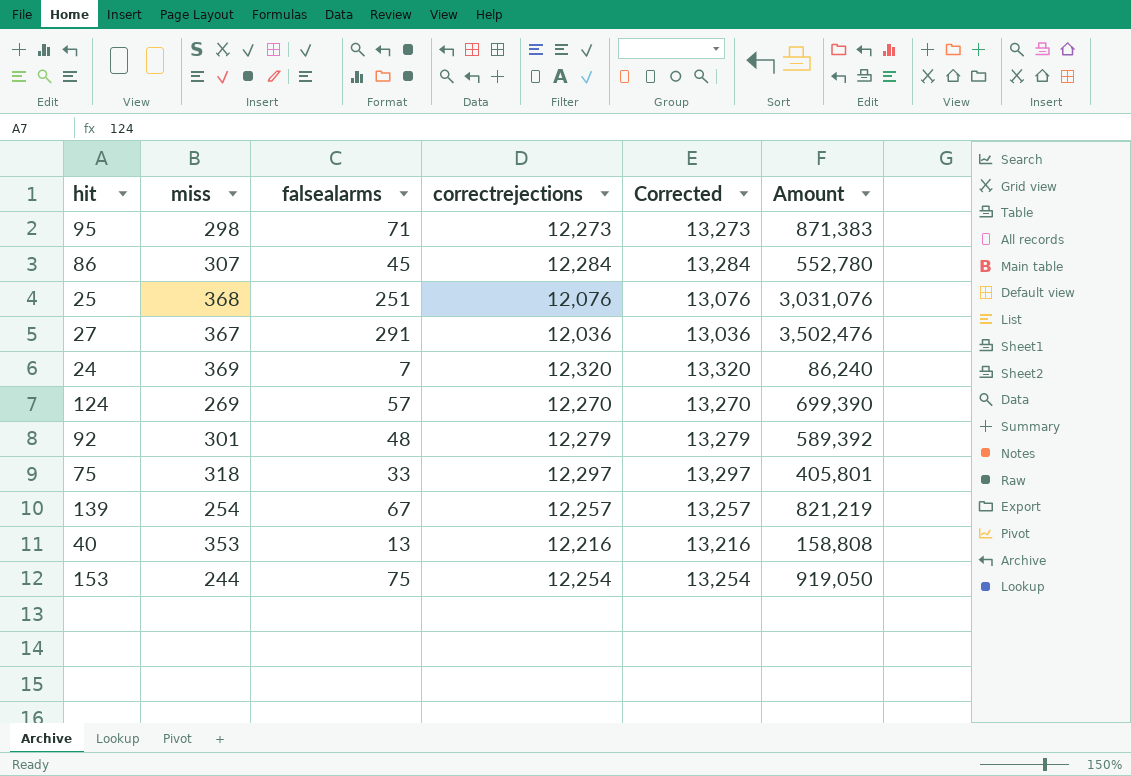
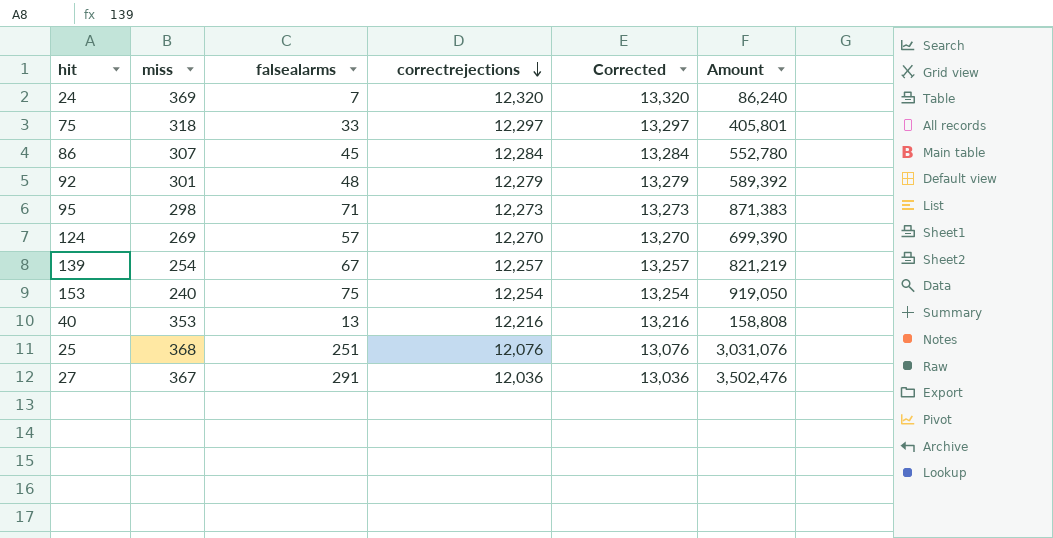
row order: none -> correctrejections descending
153 | miss: 244 -> 240

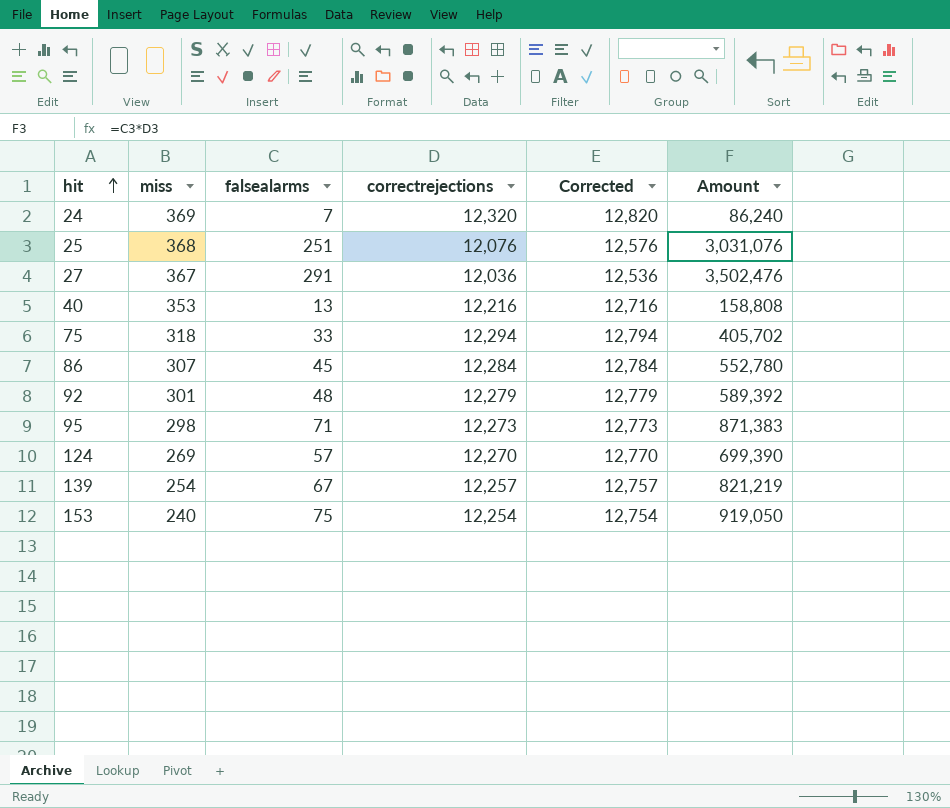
row order: correctrejections descending -> hit ascending
column Corrected | formula: [correctrejections] + 1000 -> [correctrejections] + 500
75 | correctrejections: 12,297 -> 12,294
75 | Amount: 405,801 -> 405,702

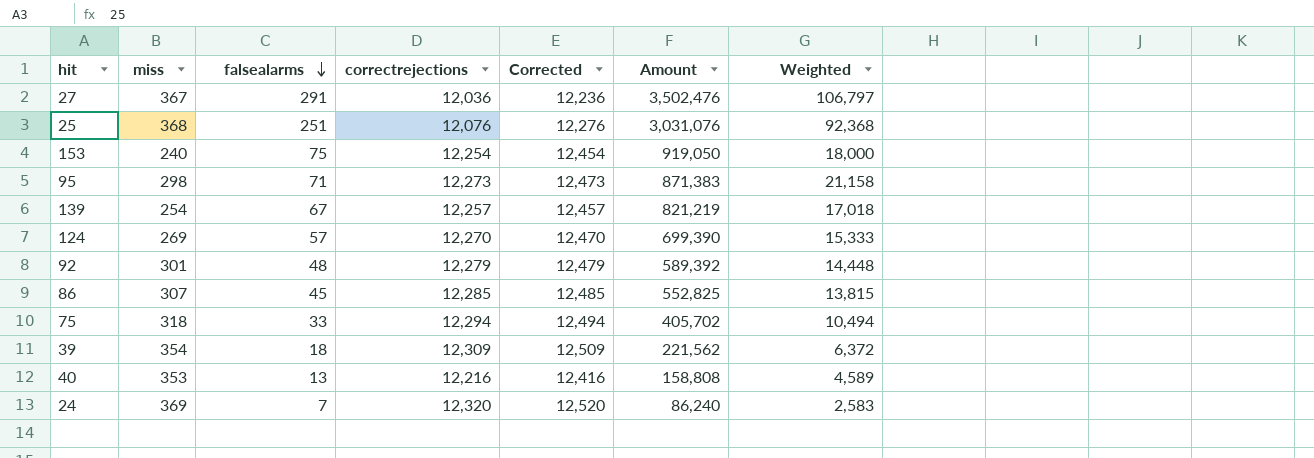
row order: hit ascending -> falsealarms descending
column Corrected | formula: [correctrejections] + 500 -> [correctrejections] + 200
column Weighted | formula: none -> [miss] * [falsealarms]
86 | correctrejections: 12,284 -> 12,285
86 | Amount: 552,780 -> 552,825
row 39: none -> 354 | 18 | 12,309 | 12,509 | 221,562 | 6,372

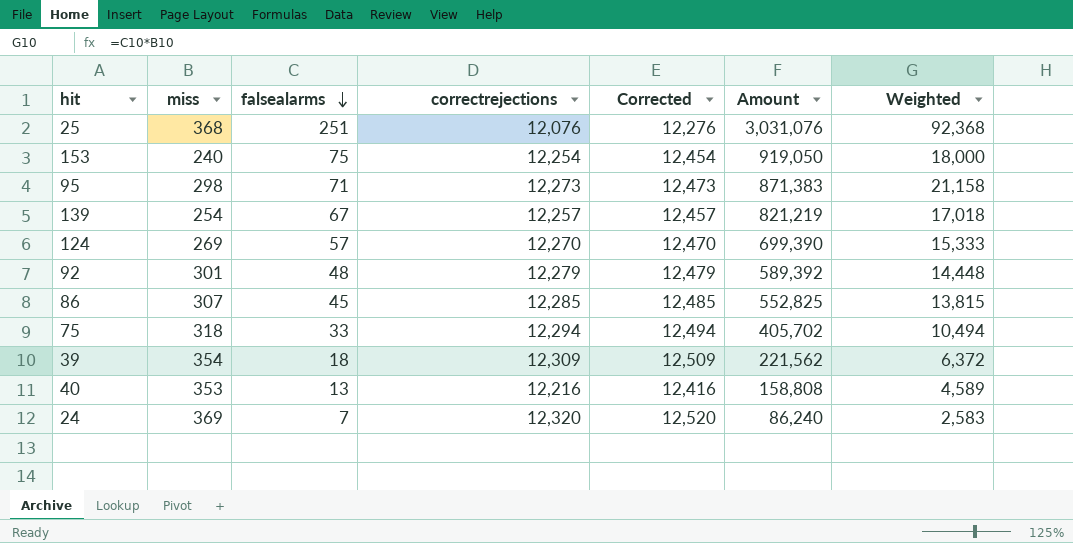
row 27: 367 | 291 | 12,036 | 12,236 | 3,502,476 | 106,797 -> none

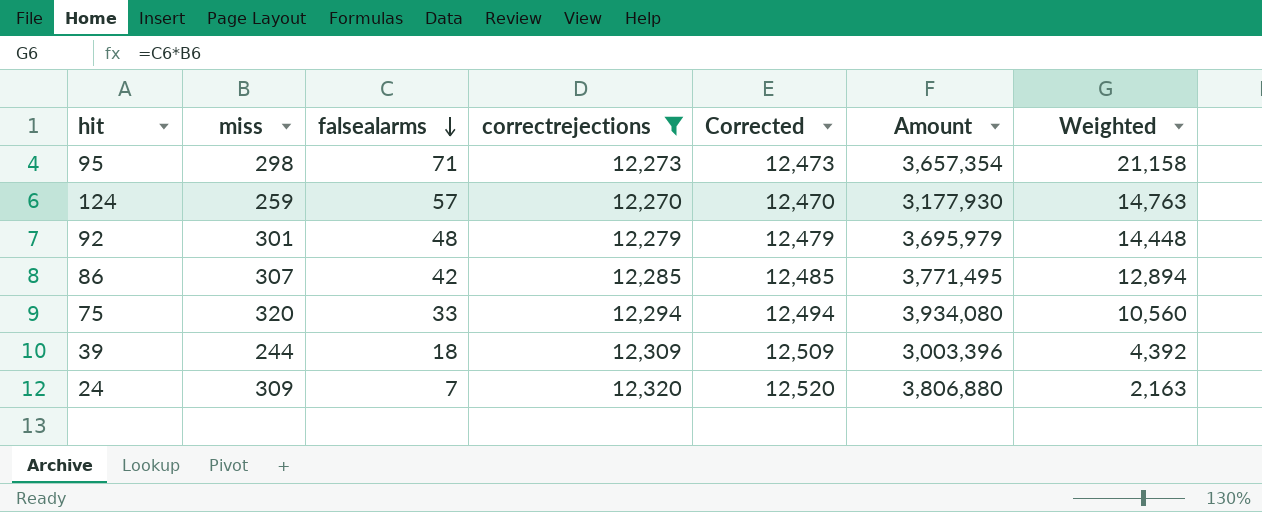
filter: none -> correctrejections >= 12,270
column Amount | formula: [falsealarms] * [correctrejections] -> [miss] * [correctrejections]
124 | miss: 269 -> 259
124 | Weighted: 15,333 -> 14,763
86 | falsealarms: 45 -> 42
86 | Weighted: 13,815 -> 12,894
75 | miss: 318 -> 320
75 | Weighted: 10,494 -> 10,560
39 | miss: 354 -> 244
39 | Weighted: 6,372 -> 4,392
24 | miss: 369 -> 309
24 | Weighted: 2,583 -> 2,163

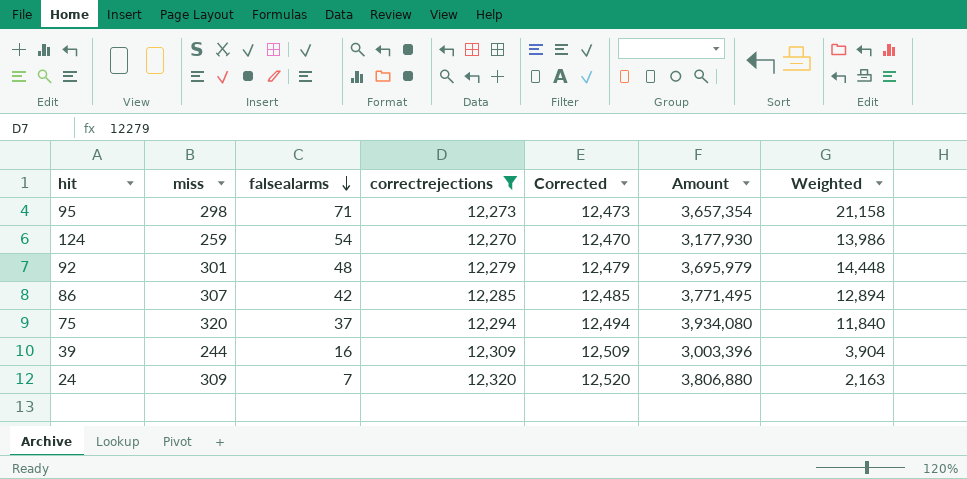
124 | falsealarms: 57 -> 54
124 | Weighted: 14,763 -> 13,986
75 | falsealarms: 33 -> 37
75 | Weighted: 10,560 -> 11,840
39 | falsealarms: 18 -> 16
39 | Weighted: 4,392 -> 3,904

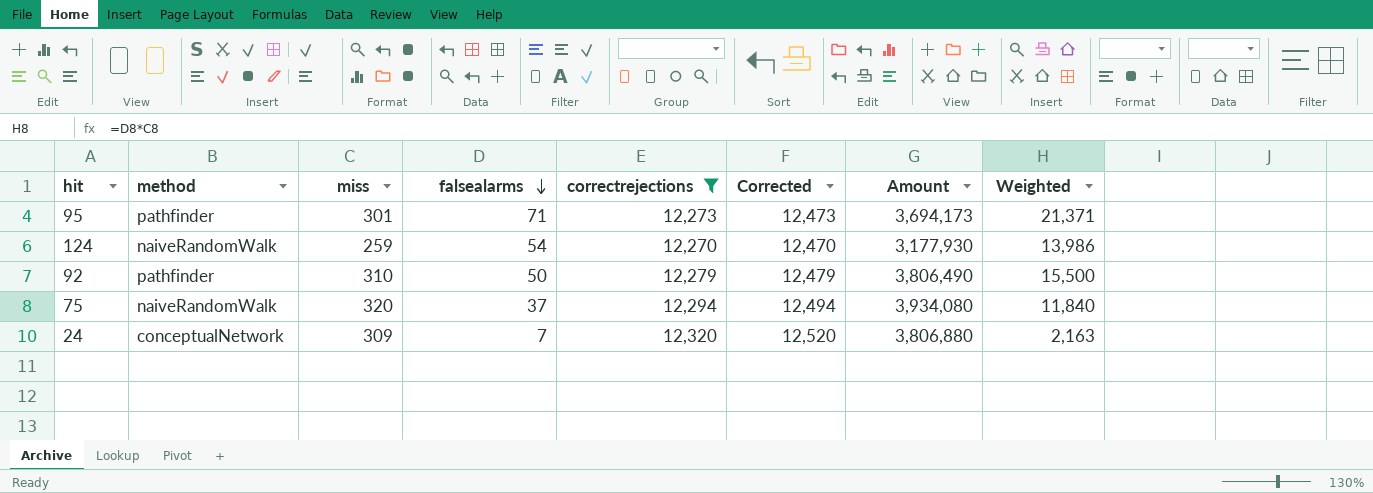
column method | position: none -> 2
row 86: 307 | 42 | 12,285 | 12,485 | 3,771,495 | 12,894 -> none
row 39: 244 | 16 | 12,309 | 12,509 | 3,003,396 | 3,904 -> none
95 | miss: 298 -> 301
95 | Amount: 3,657,354 -> 3,694,173
95 | Weighted: 21,158 -> 21,371
92 | miss: 301 -> 310
92 | falsealarms: 48 -> 50
92 | Amount: 3,695,979 -> 3,806,490
92 | Weighted: 14,448 -> 15,500

